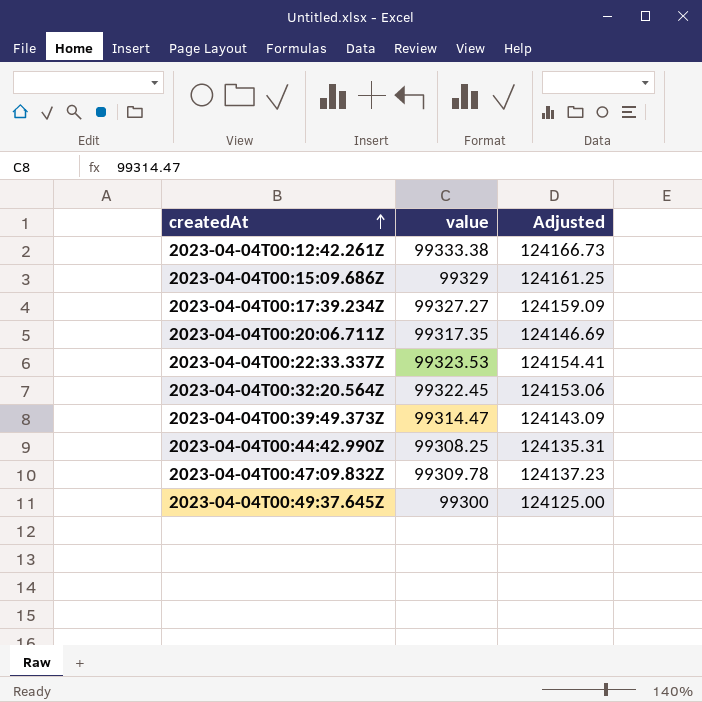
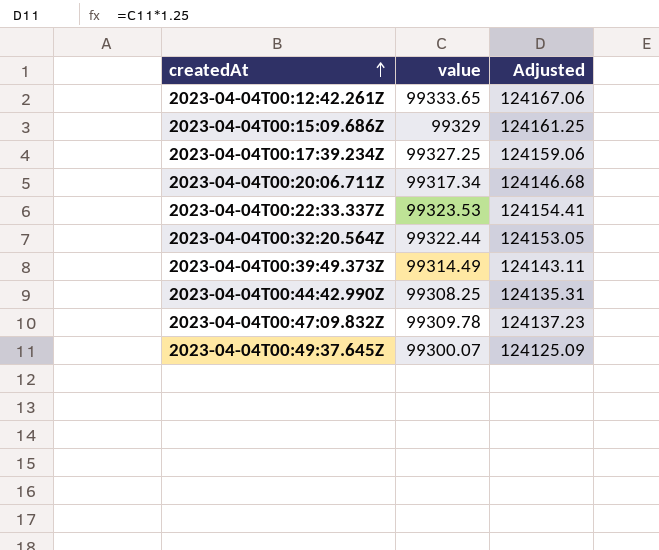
2023-04-04T00:12:42.261Z | value: 99333.38 -> 99333.65
2023-04-04T00:12:42.261Z | Adjusted: 124166.73 -> 124167.06
2023-04-04T00:17:39.234Z | value: 99327.27 -> 99327.25
2023-04-04T00:17:39.234Z | Adjusted: 124159.09 -> 124159.06
2023-04-04T00:20:06.711Z | value: 99317.35 -> 99317.34
2023-04-04T00:20:06.711Z | Adjusted: 124146.69 -> 124146.68
2023-04-04T00:32:20.564Z | value: 99322.45 -> 99322.44
2023-04-04T00:32:20.564Z | Adjusted: 124153.06 -> 124153.05
2023-04-04T00:39:49.373Z | value: 99314.47 -> 99314.49
2023-04-04T00:39:49.373Z | Adjusted: 124143.09 -> 124143.11
2023-04-04T00:49:37.645Z | value: 99300 -> 99300.07
2023-04-04T00:49:37.645Z | Adjusted: 124125.00 -> 124125.09

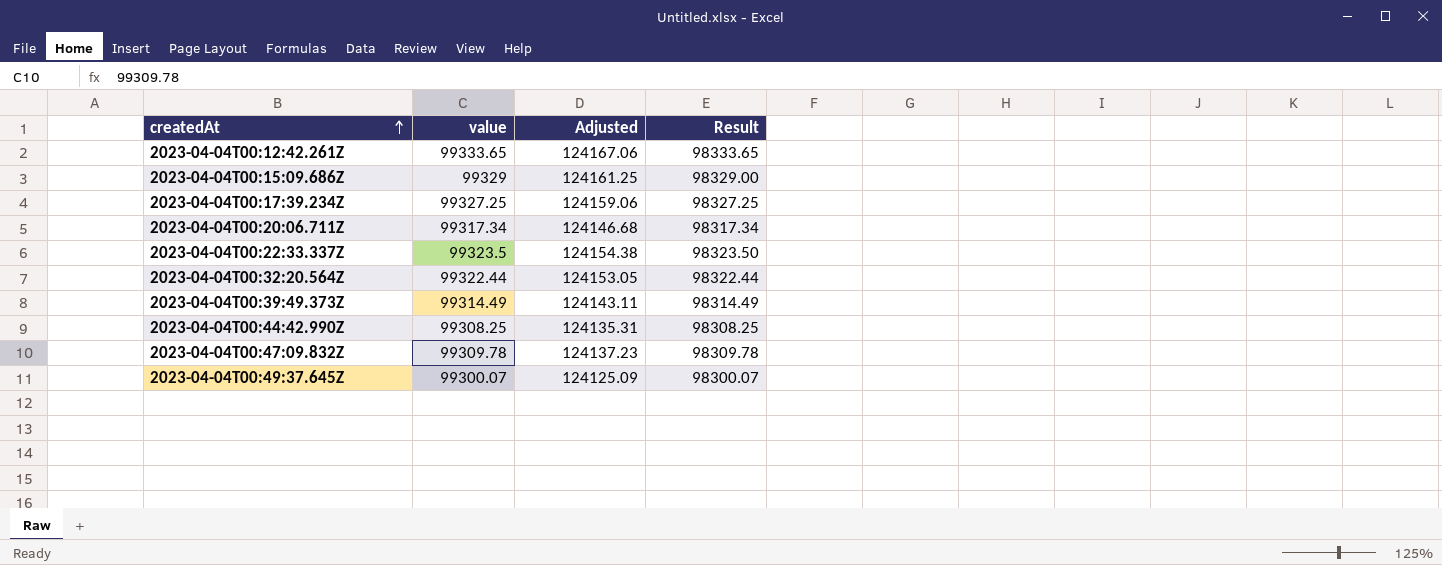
column Result | formula: none -> [value] - 1000
2023-04-04T00:22:33.337Z | value: 99323.53 -> 99323.5
2023-04-04T00:22:33.337Z | Adjusted: 124154.41 -> 124154.38

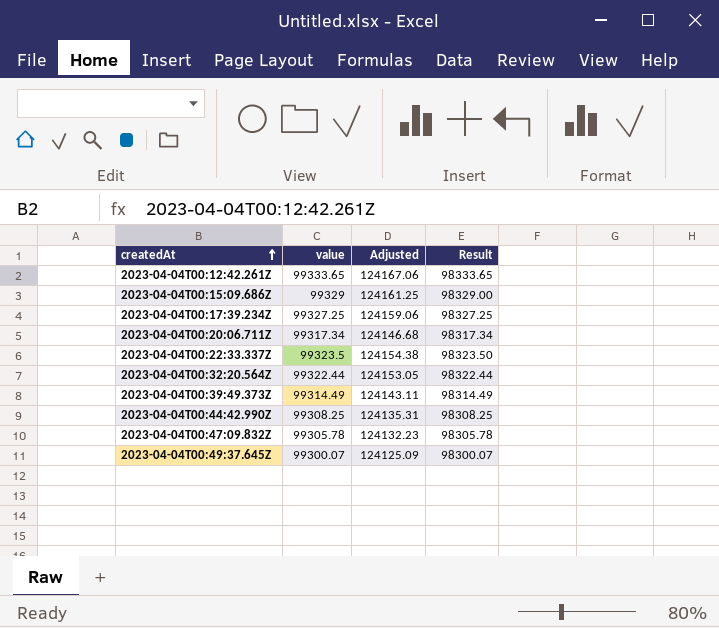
2023-04-04T00:47:09.832Z | value: 99309.78 -> 99305.78
2023-04-04T00:47:09.832Z | Adjusted: 124137.23 -> 124132.23
2023-04-04T00:47:09.832Z | Result: 98309.78 -> 98305.78

